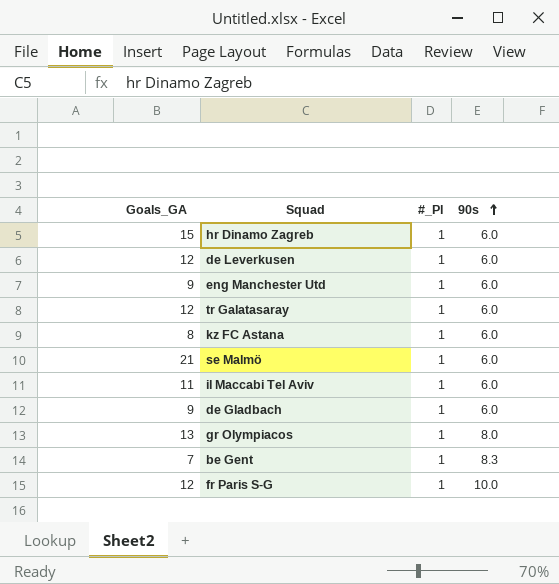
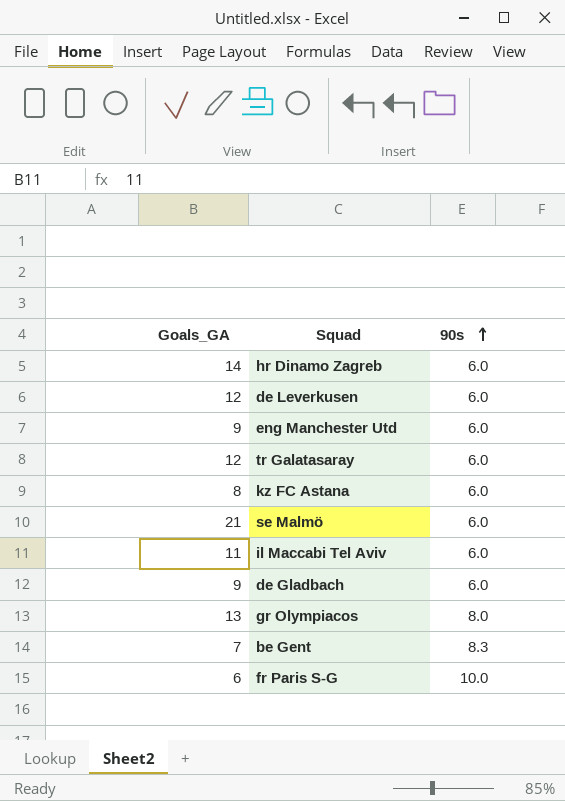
column #_Pl | position: 3 -> none
hr Dinamo Zagreb | Goals_GA: 15 -> 14
fr Paris S-G | Goals_GA: 12 -> 6

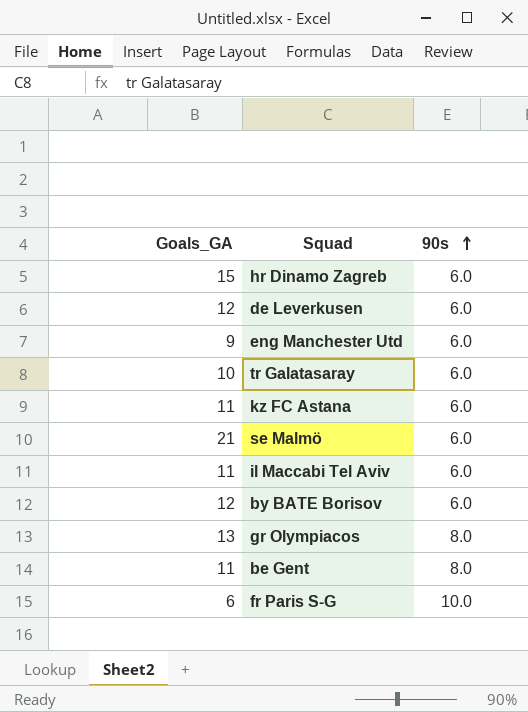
row de Gladbach: 9 | 6.0 -> none
hr Dinamo Zagreb | Goals_GA: 14 -> 15
tr Galatasaray | Goals_GA: 12 -> 10
kz FC Astana | Goals_GA: 8 -> 11
row by BATE Borisov: none -> 12 | 6.0
be Gent | Goals_GA: 7 -> 11
be Gent | 90s: 8.3 -> 8.0

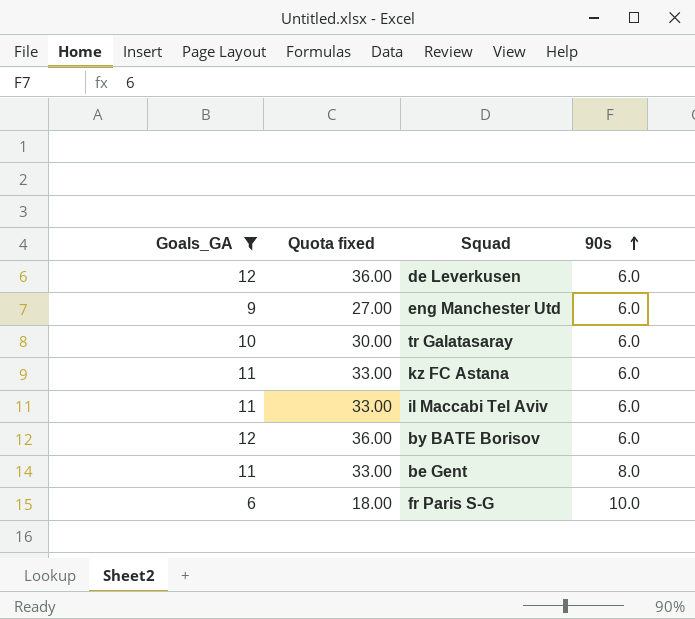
filter: none -> Goals_GA <= 12
column Quota fixed | formula: none -> [Goals_GA] * 3

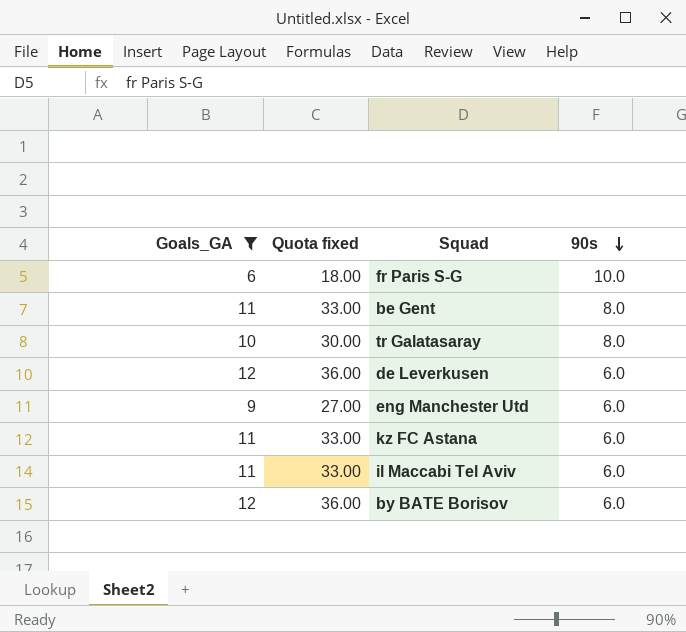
row order: 90s ascending -> 90s descending
tr Galatasaray | 90s: 6.0 -> 8.0

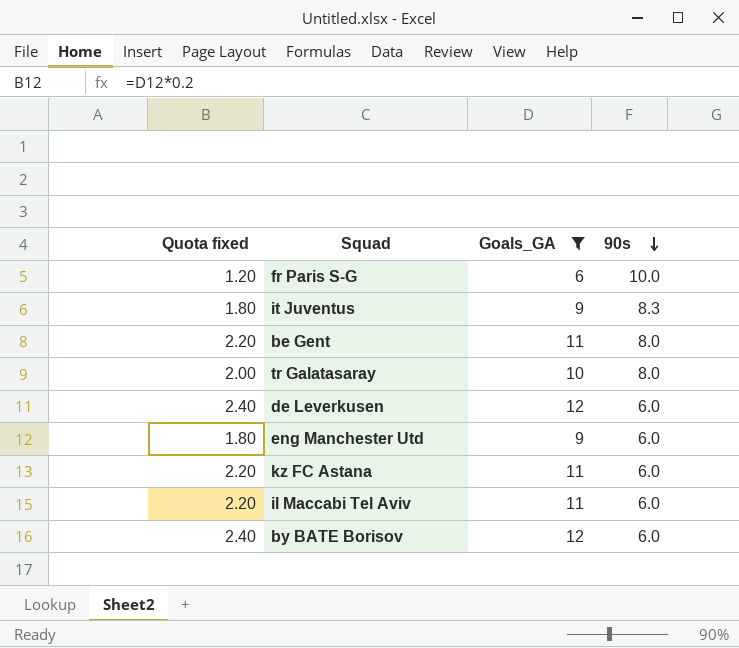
column Quota fixed | formula: [Goals_GA] * 3 -> [Goals_GA] * 0.2
column Goals_GA | position: 1 -> 3
row it Juventus: none -> 1.80 | 9 | 8.3

